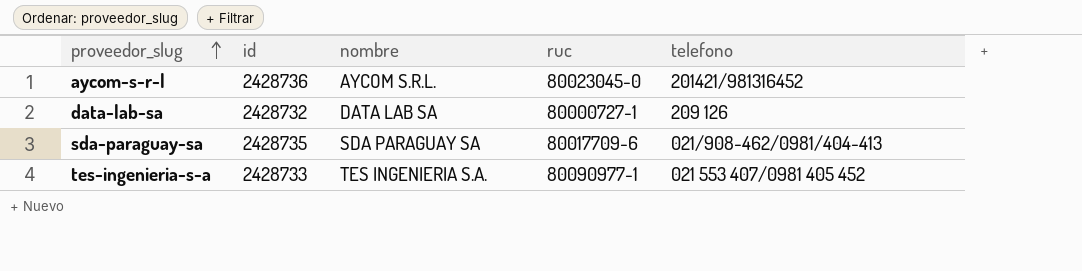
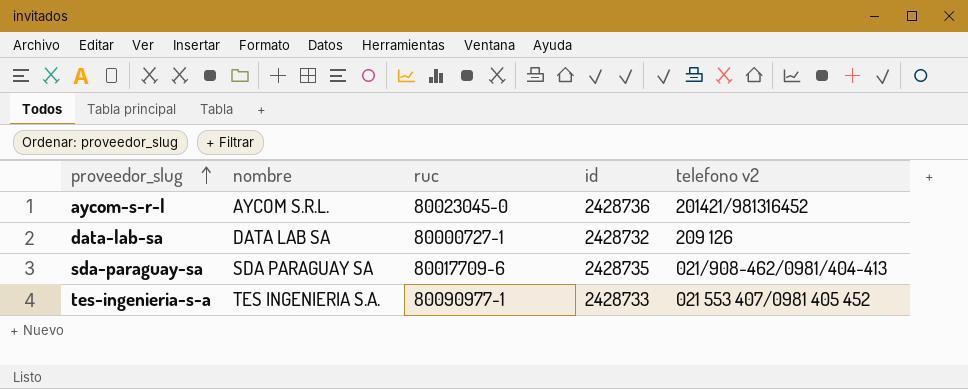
column id | position: 2 -> 4
column name: telefono -> telefono v2

